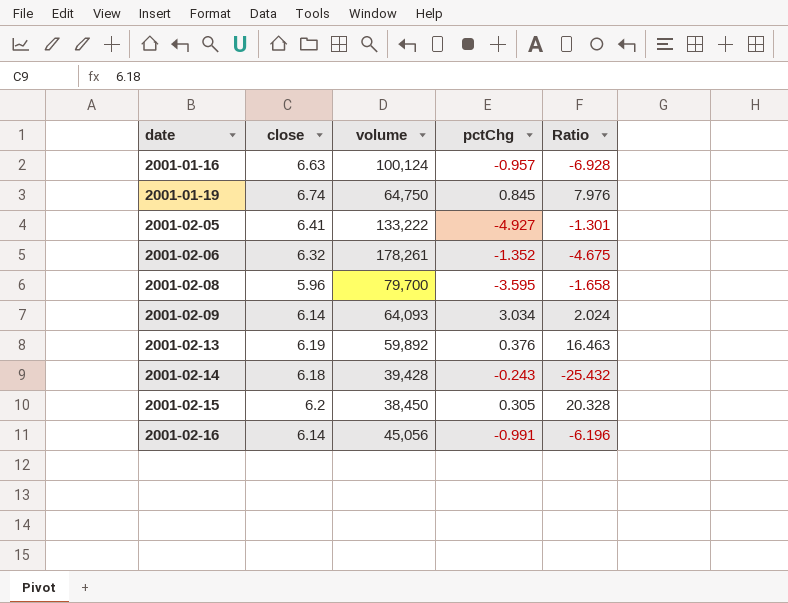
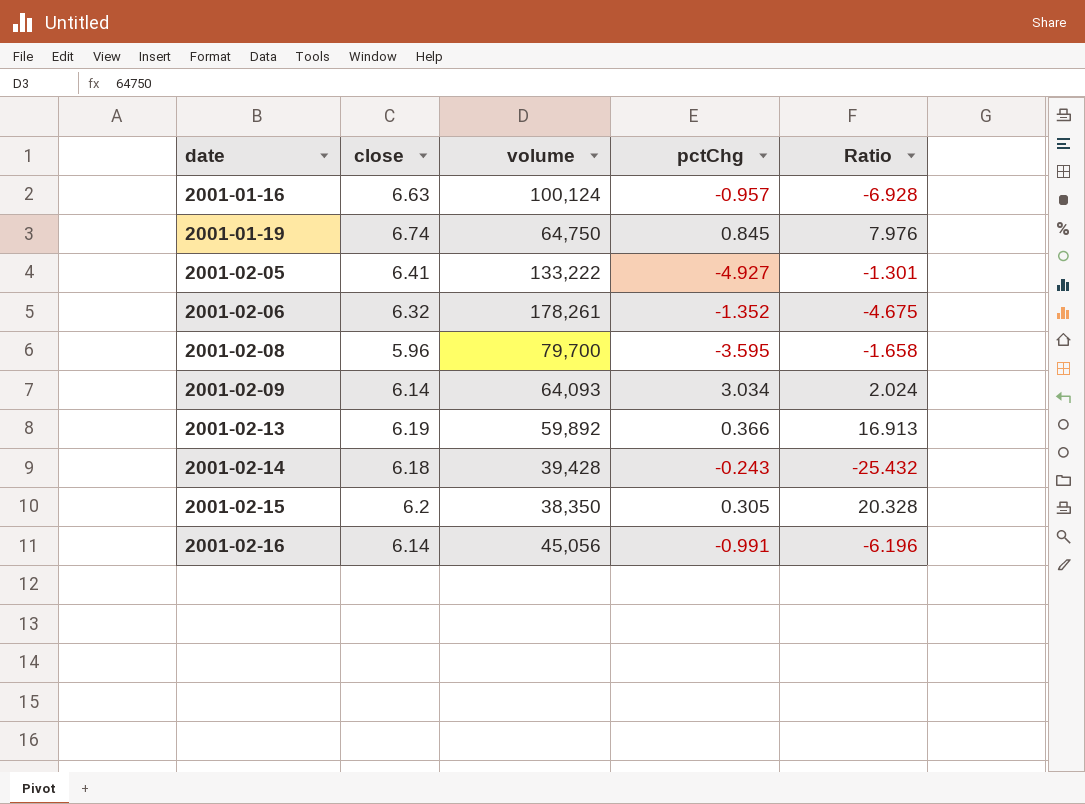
2001-02-13 | pctChg: 0.376 -> 0.366
2001-02-13 | Ratio: 16.463 -> 16.913
2001-02-15 | volume: 38,450 -> 38,350

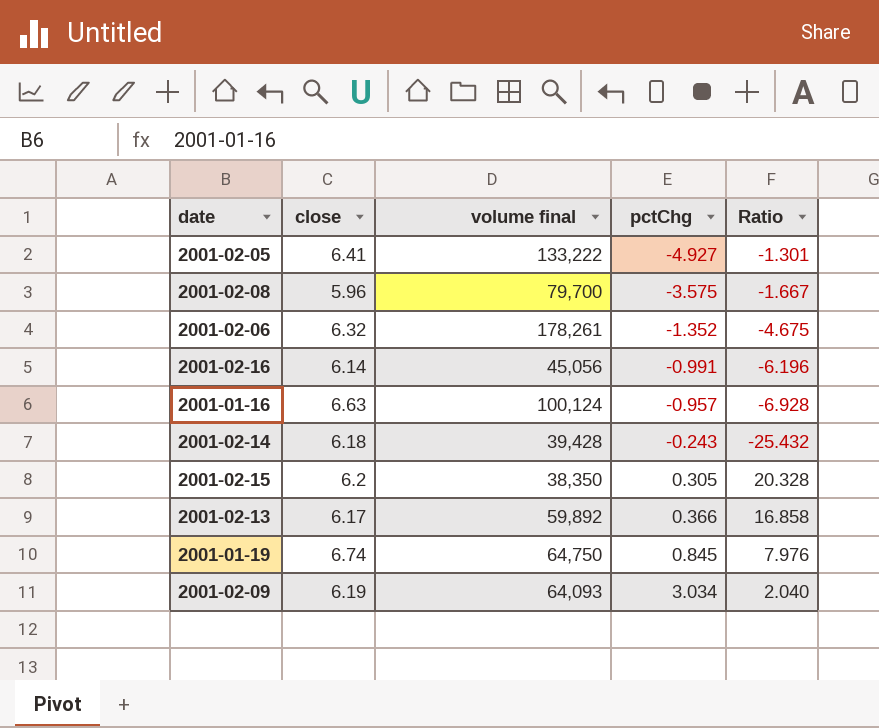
row order: date ascending -> pctChg ascending
column name: volume -> volume final
2001-02-08 | pctChg: -3.595 -> -3.575
2001-02-08 | Ratio: -1.658 -> -1.667
2001-02-13 | close: 6.19 -> 6.17
2001-02-13 | Ratio: 16.913 -> 16.858
2001-02-09 | close: 6.14 -> 6.19
2001-02-09 | Ratio: 2.024 -> 2.040

